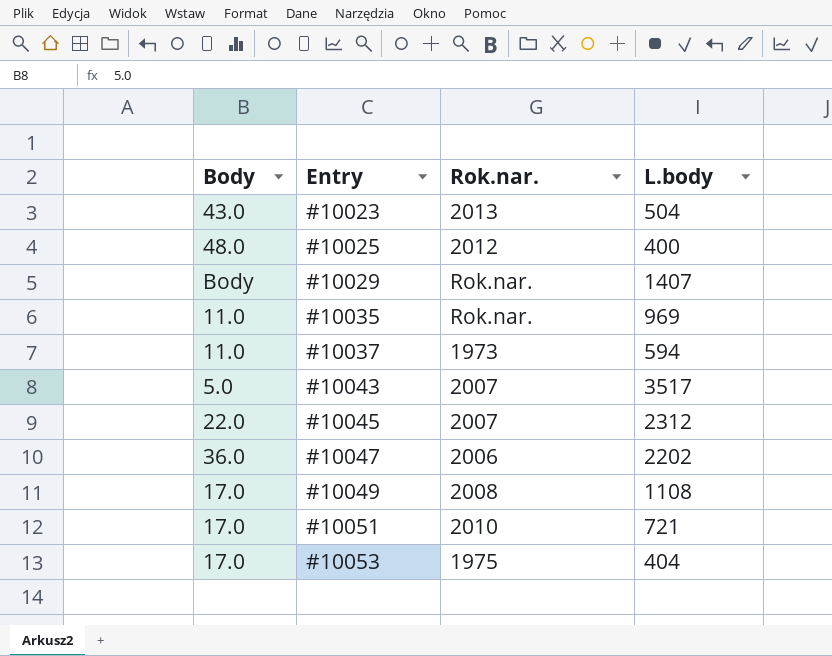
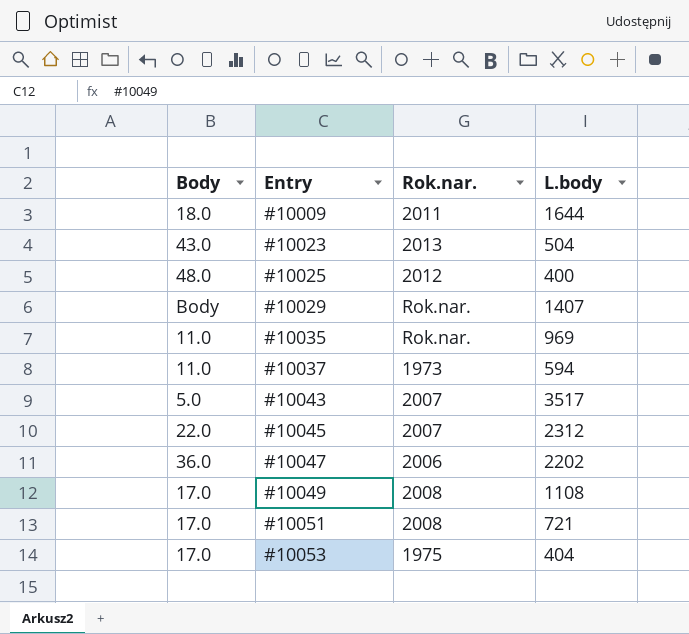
row #10009: none -> 18.0 | 2011 | 1644
#10051 | Rok.nar.: 2010 -> 2008

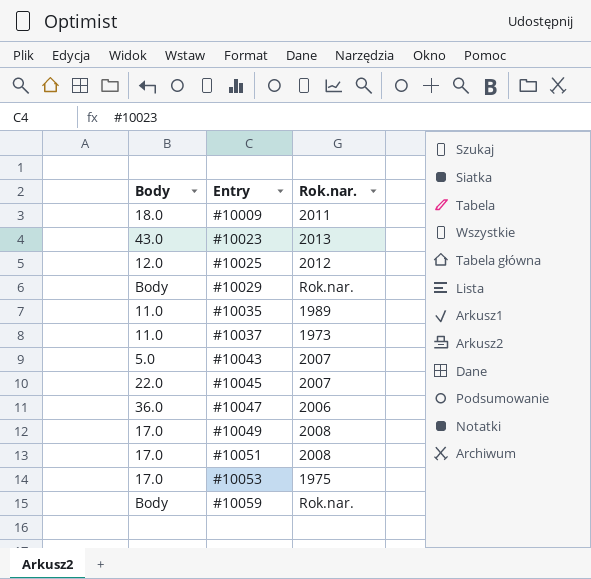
column L.body | position: 4 -> none
#10025 | Body: 48.0 -> 12.0
#10035 | Rok.nar.: Rok.nar. -> 1989
row #10059: none -> Body | Rok.nar.

